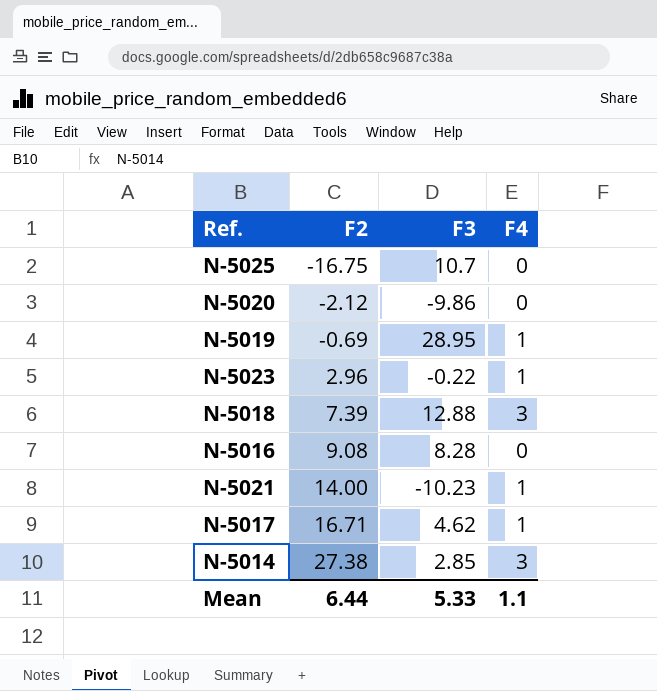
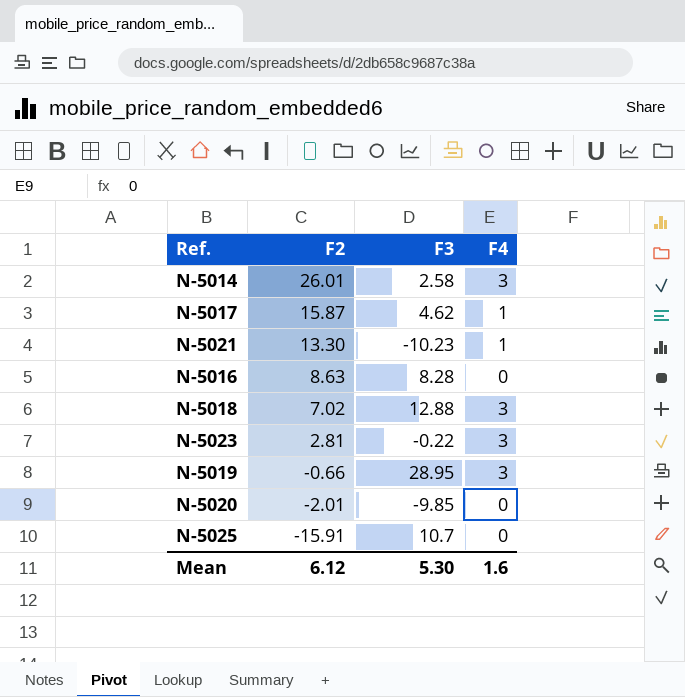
row order: F2 ascending -> F2 descending
N-5014 | F2: 27.38 -> 26.01
N-5014 | F3: 2.85 -> 2.58
N-5017 | F2: 16.71 -> 15.87
N-5021 | F2: 14.00 -> 13.30
N-5016 | F2: 9.08 -> 8.63
N-5018 | F2: 7.39 -> 7.02
N-5023 | F2: 2.96 -> 2.81
N-5023 | F4: 1 -> 3
N-5019 | F2: -0.69 -> -0.66
N-5019 | F4: 1 -> 3
N-5020 | F2: -2.12 -> -2.01
N-5020 | F3: -9.86 -> -9.85
N-5025 | F2: -16.75 -> -15.91
Mean | F2: 6.44 -> 6.12
Mean | F3: 5.33 -> 5.30
Mean | F4: 1.1 -> 1.6

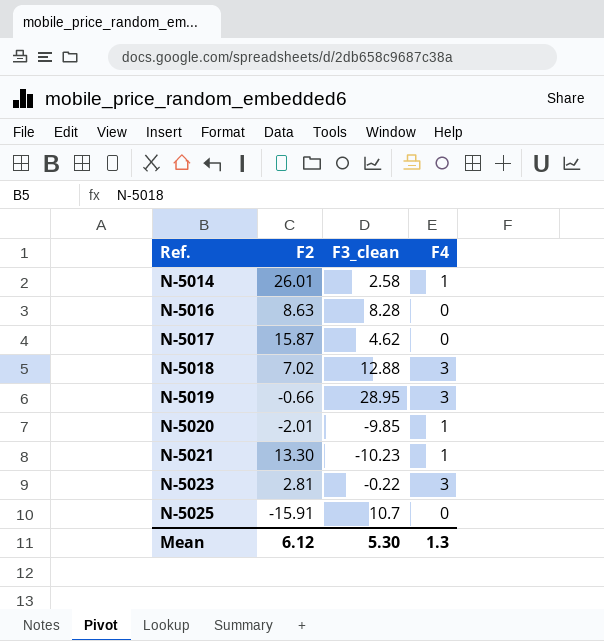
row order: F2 descending -> Ref. ascending
column name: F3 -> F3_clean
N-5014 | F4: 3 -> 1
N-5017 | F4: 1 -> 0
N-5020 | F4: 0 -> 1
Mean | F4: 1.6 -> 1.3

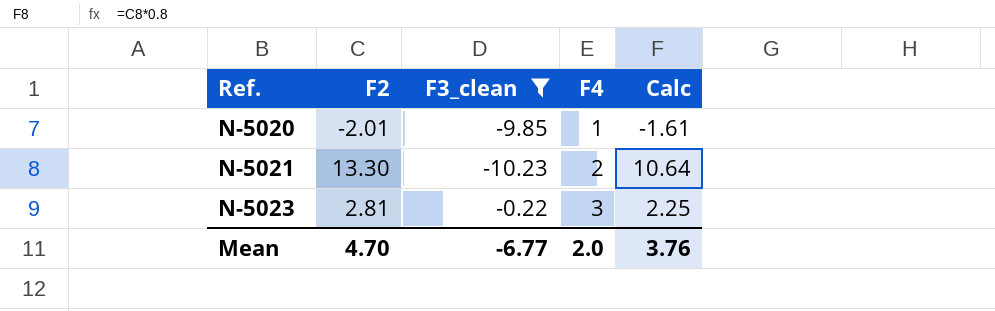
filter: none -> F3_clean <= -0.22
column Calc | formula: none -> [F2] * 0.8
N-5021 | F4: 1 -> 2
Mean | F2: 6.12 -> 4.70
Mean | F3_clean: 5.30 -> -6.77
Mean | F4: 1.3 -> 2.0

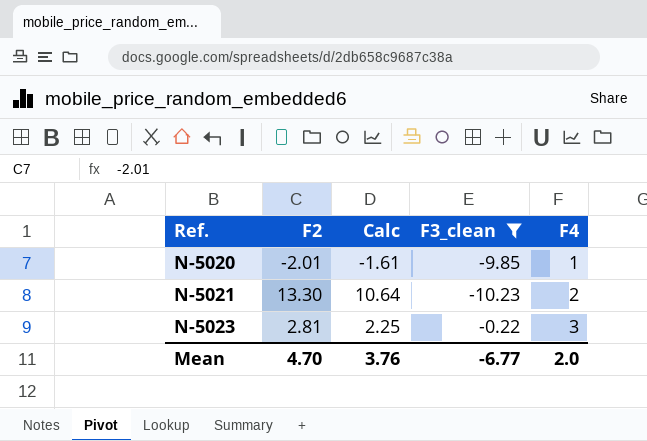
column Calc | position: 5 -> 3

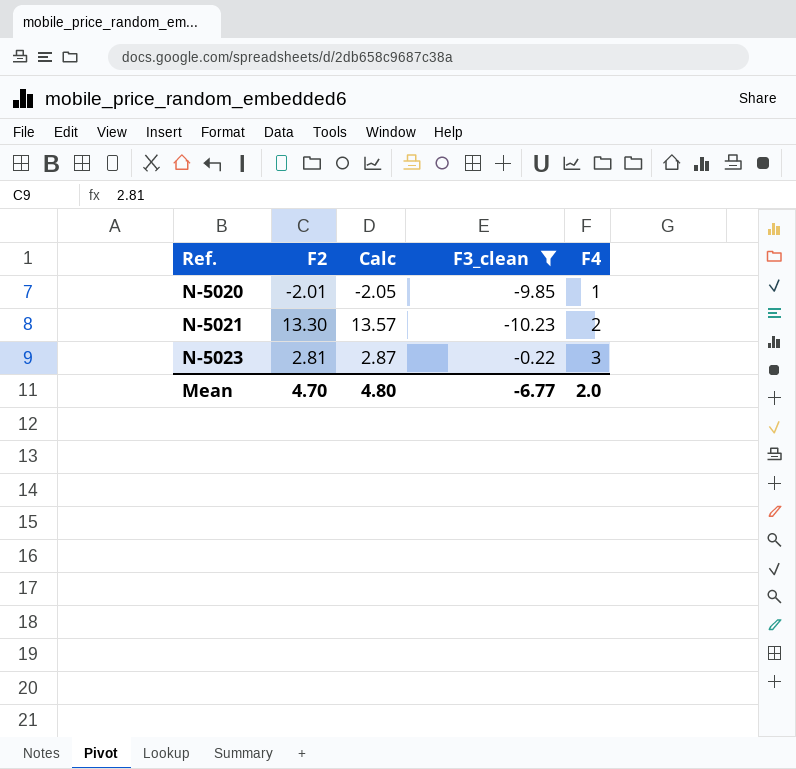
column Calc | formula: [F2] * 0.8 -> [F2] * 1.02
Mean | Calc: 3.76 -> 4.80

